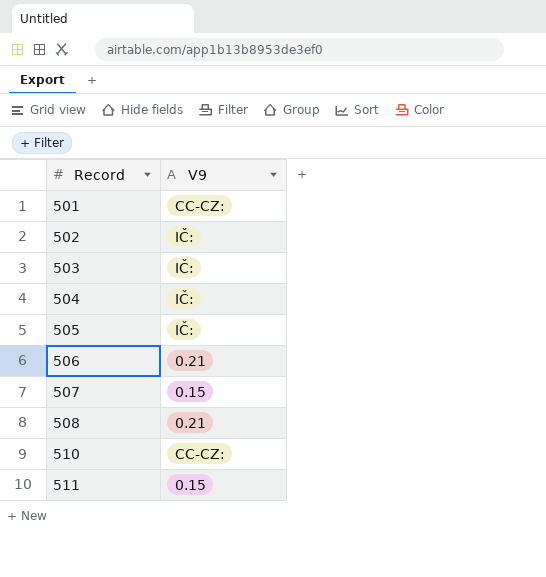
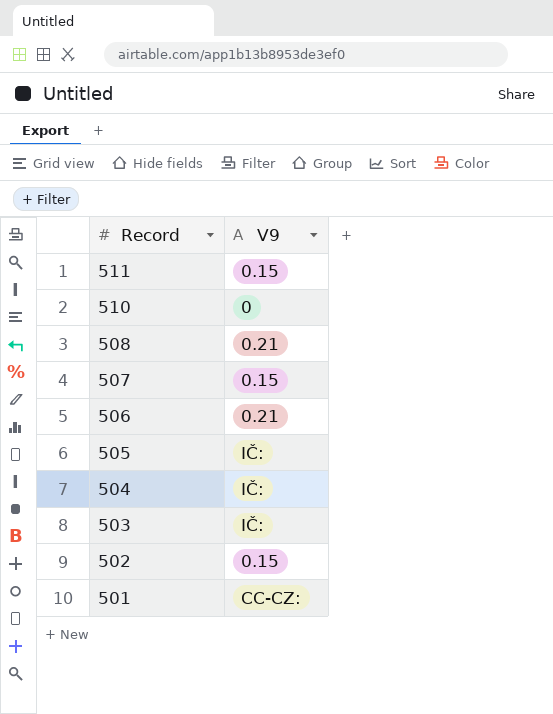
row order: Record ascending -> Record descending
510 | V9: CC-CZ: -> 0
502 | V9: IČ: -> 0.15

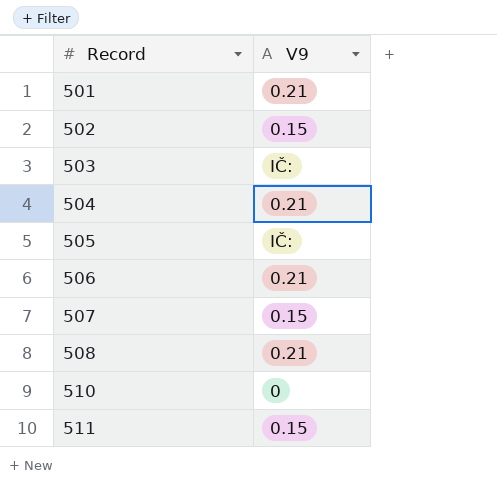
row order: Record descending -> Record ascending
501 | V9: CC-CZ: -> 0.21
504 | V9: IČ: -> 0.21

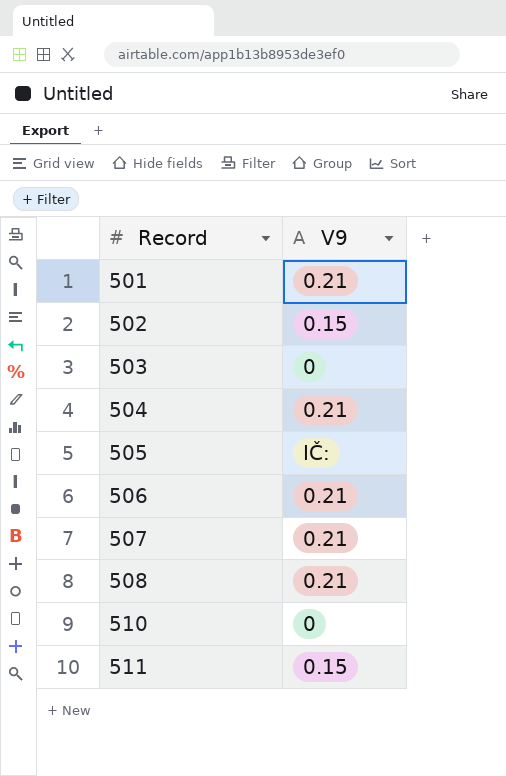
503 | V9: IČ: -> 0
507 | V9: 0.15 -> 0.21

